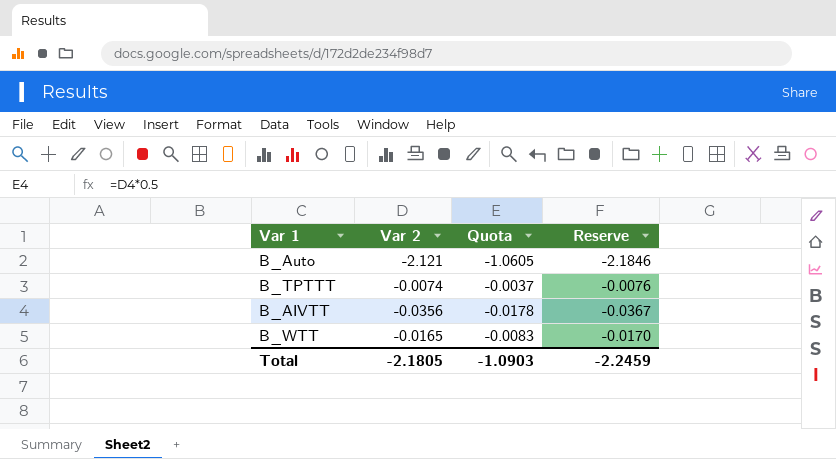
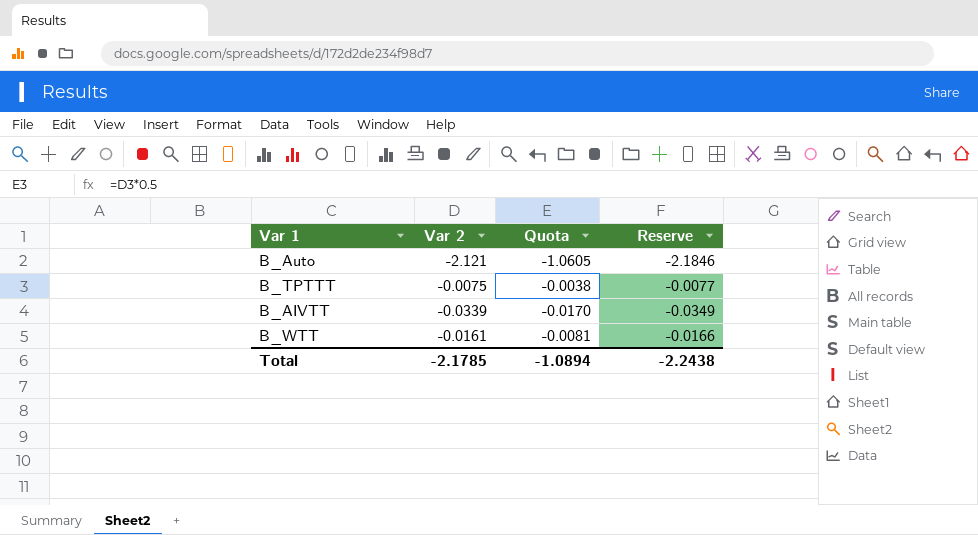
B_TPTTT | Var 2: -0.0074 -> -0.0075
B_TPTTT | Quota: -0.0037 -> -0.0038
B_TPTTT | Reserve: -0.0076 -> -0.0077
B_AIVTT | Var 2: -0.0356 -> -0.0339
B_AIVTT | Quota: -0.0178 -> -0.0170
B_AIVTT | Reserve: -0.0367 -> -0.0349
B_WTT | Var 2: -0.0165 -> -0.0161
B_WTT | Quota: -0.0083 -> -0.0081
B_WTT | Reserve: -0.0170 -> -0.0166
Total | Var 2: -2.1805 -> -2.1785
Total | Quota: -1.0903 -> -1.0894
Total | Reserve: -2.2459 -> -2.2438

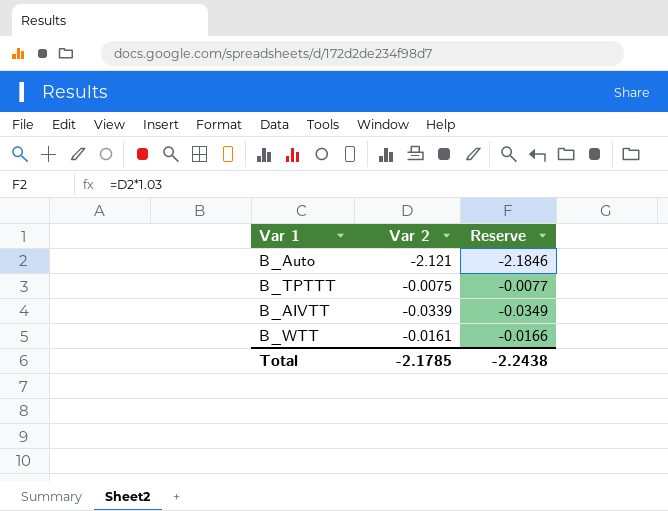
column Quota | formula: [Var 2] * 0.5 -> none

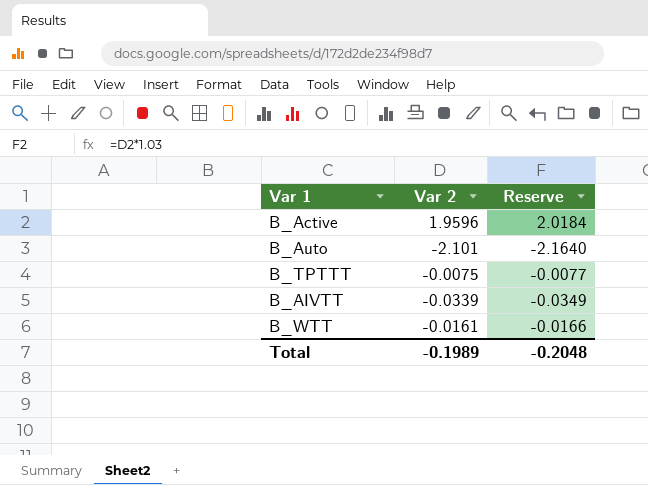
row B_Active: none -> 1.9596 | 2.0184
B_Auto | Var 2: -2.121 -> -2.101
B_Auto | Reserve: -2.1846 -> -2.1640
Total | Var 2: -2.1785 -> -0.1989
Total | Reserve: -2.2438 -> -0.2048

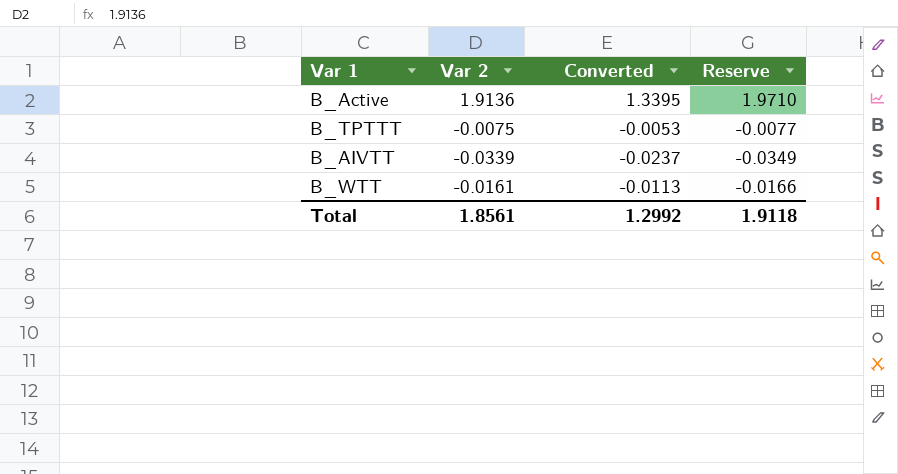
column Converted | formula: none -> [Var 2] * 0.7
row B_Auto: -2.101 | -2.1640 -> none
B_Active | Var 2: 1.9596 -> 1.9136
B_Active | Reserve: 2.0184 -> 1.9710
Total | Var 2: -0.1989 -> 1.8561
Total | Reserve: -0.2048 -> 1.9118

